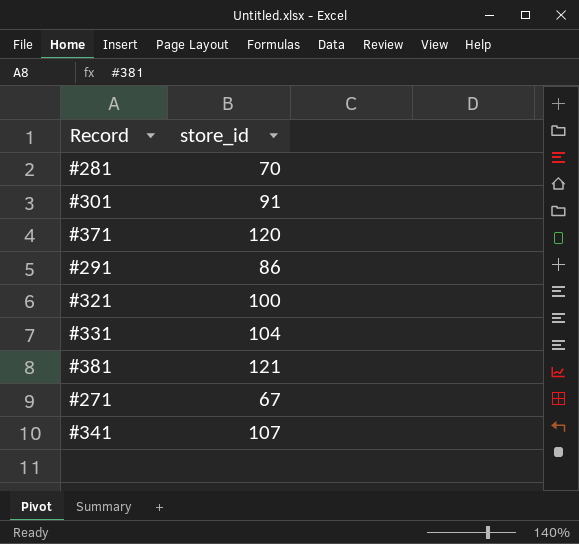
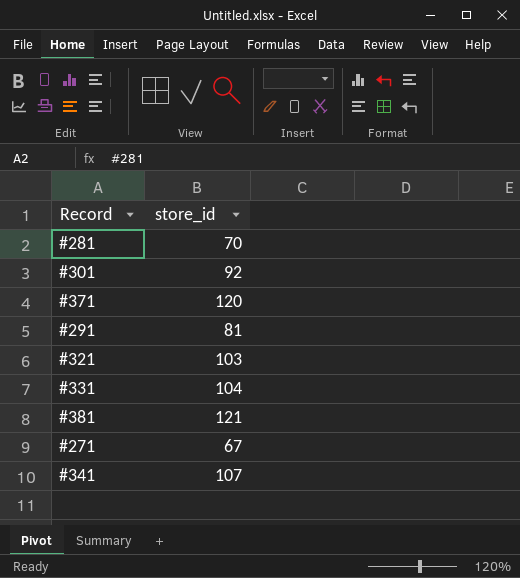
#301 | store_id: 91 -> 92
#291 | store_id: 86 -> 81
#321 | store_id: 100 -> 103

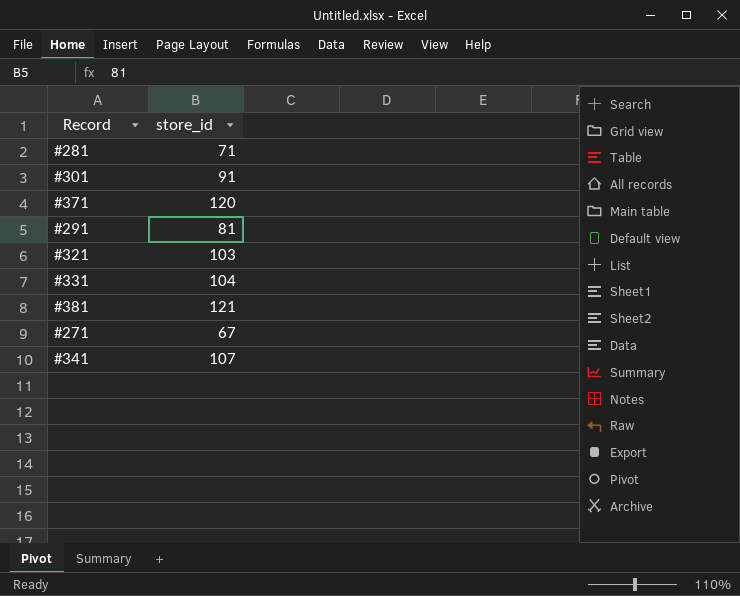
#281 | store_id: 70 -> 71
#301 | store_id: 92 -> 91

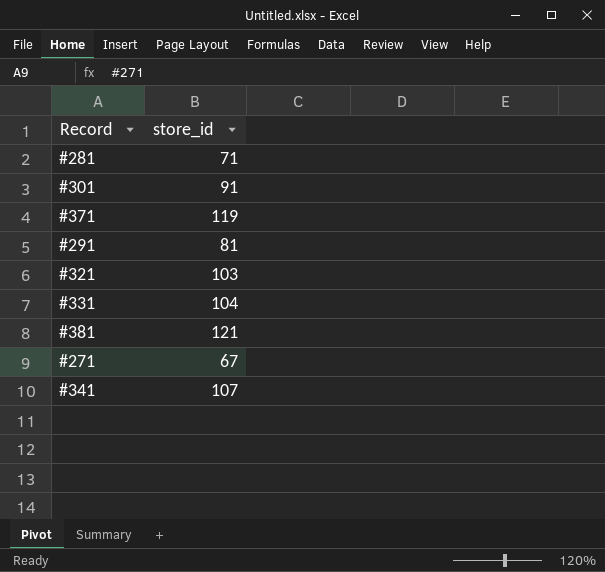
#371 | store_id: 120 -> 119

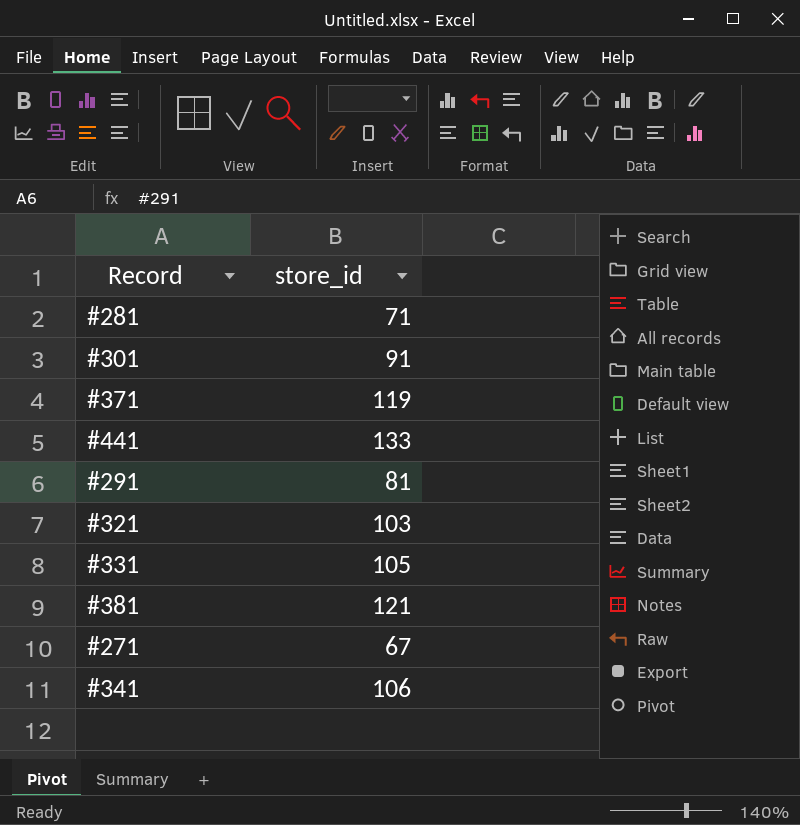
row #441: none -> 133
#331 | store_id: 104 -> 105
#341 | store_id: 107 -> 106

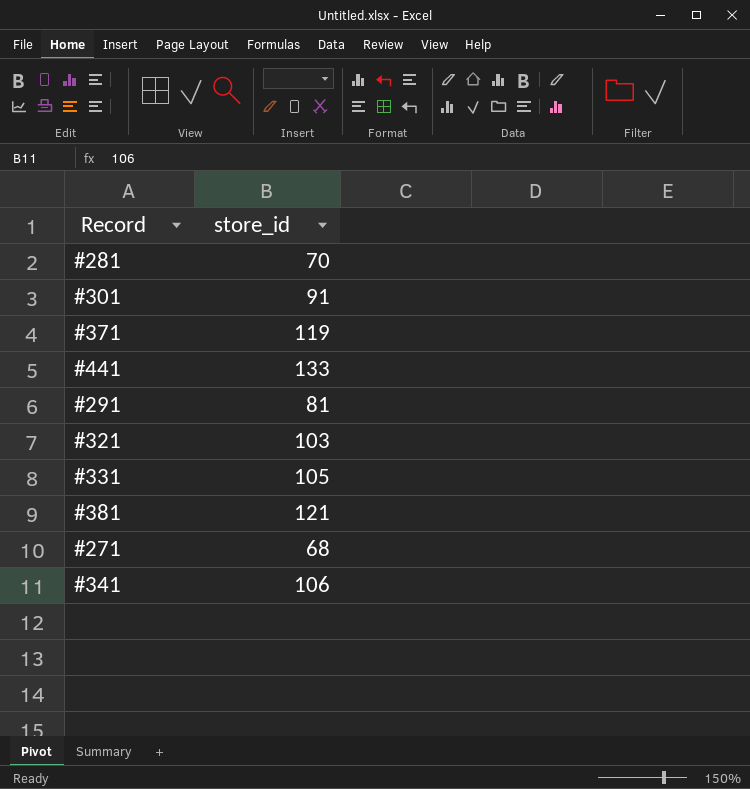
#281 | store_id: 71 -> 70
#271 | store_id: 67 -> 68

